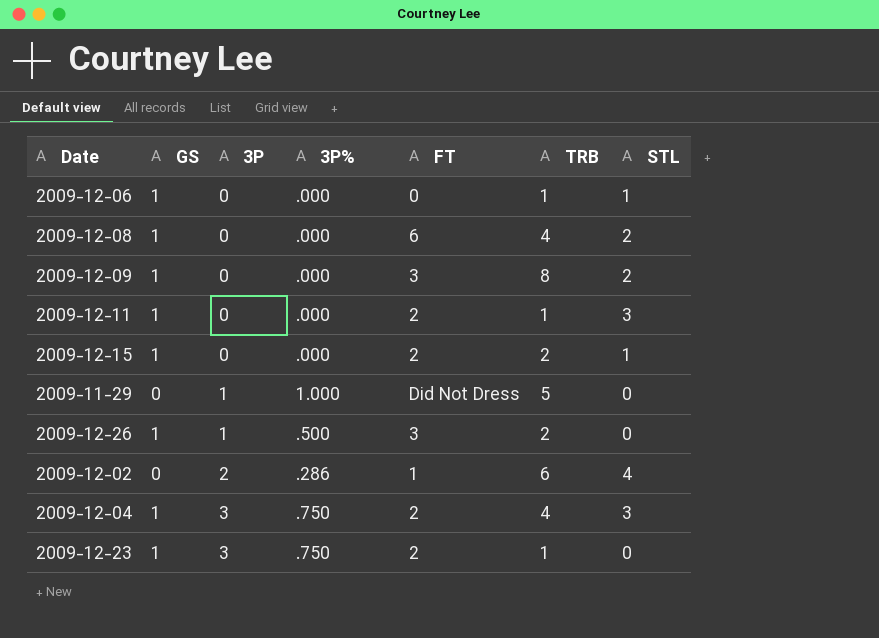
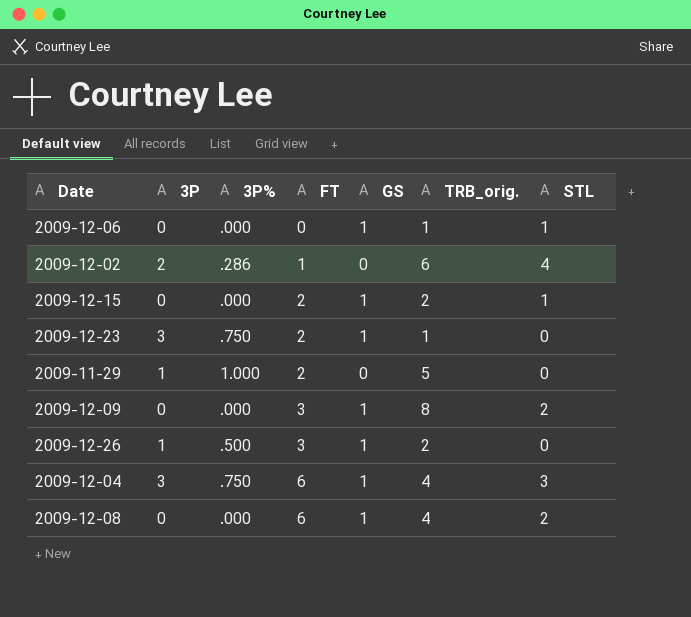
row order: 3P ascending -> FT ascending
column GS | position: 2 -> 5
column name: TRB -> TRB_orig.
row 2009-12-11: 1 | 0 | .000 | 2 | 1 | 3 -> none
2009-11-29 | FT: Did Not Dress -> 2
2009-12-04 | FT: 2 -> 6

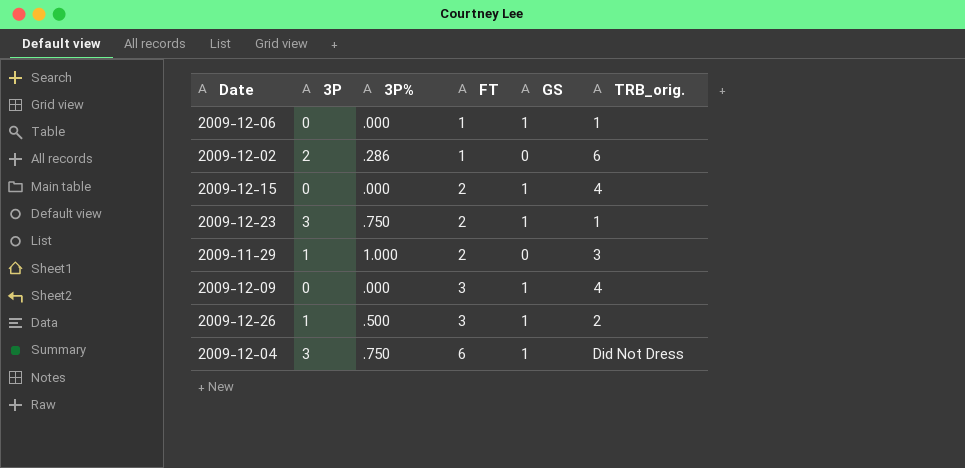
column STL | position: 7 -> none
row 2009-12-08: 0 | .000 | 6 | 1 | 4 | 2 -> none
2009-12-06 | FT: 0 -> 1
2009-12-15 | TRB_orig.: 2 -> 4
2009-11-29 | TRB_orig.: 5 -> 3
2009-12-09 | TRB_orig.: 8 -> 4
2009-12-04 | TRB_orig.: 4 -> Did Not Dress

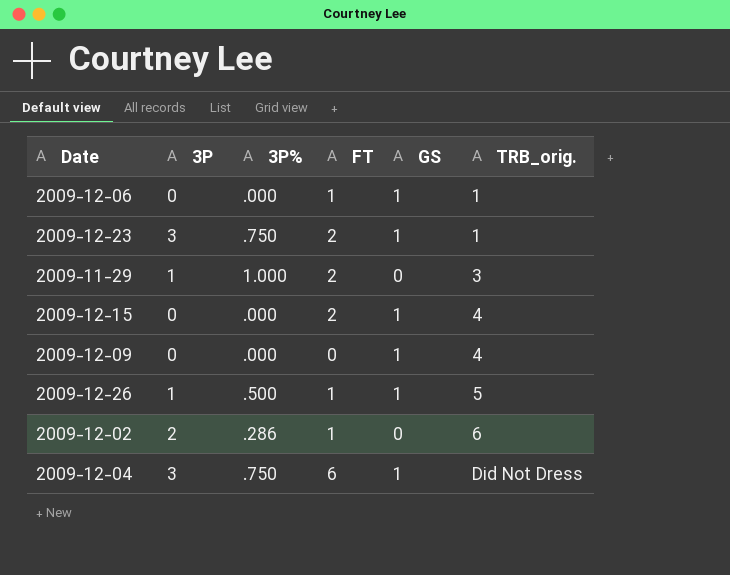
row order: FT ascending -> TRB_orig. ascending
2009-12-09 | FT: 3 -> 0
2009-12-26 | FT: 3 -> 1
2009-12-26 | TRB_orig.: 2 -> 5

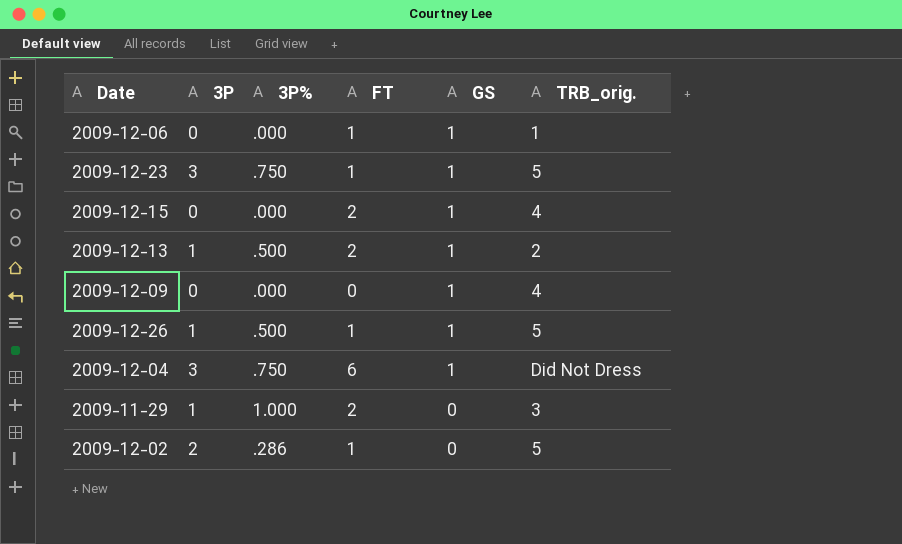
row order: TRB_orig. ascending -> GS descending
2009-12-23 | FT: 2 -> 1
2009-12-23 | TRB_orig.: 1 -> 5
row 2009-12-13: none -> 1 | .500 | 2 | 1 | 2
2009-12-02 | TRB_orig.: 6 -> 5

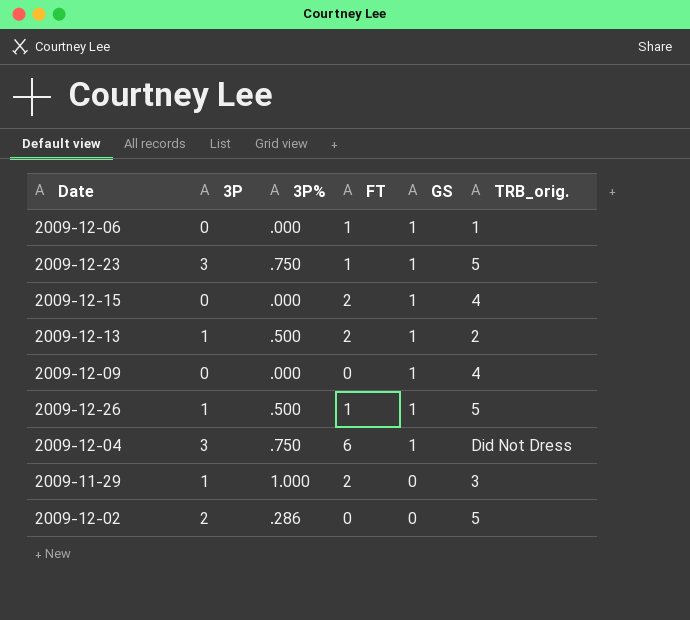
2009-12-02 | FT: 1 -> 0

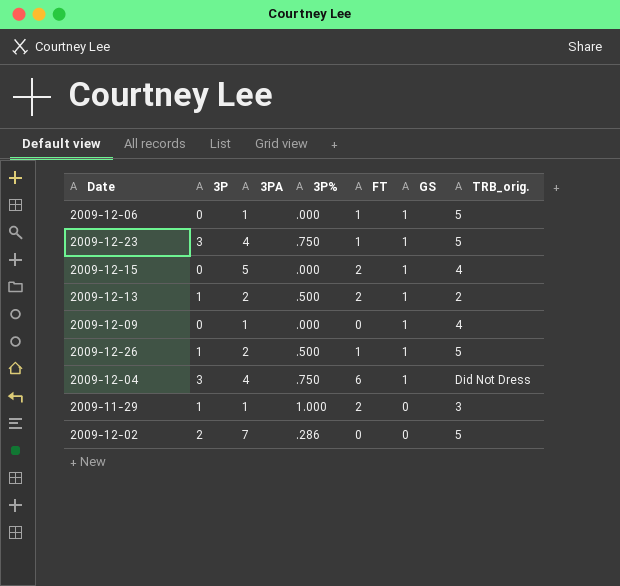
column 3PA | position: none -> 3
2009-12-06 | TRB_orig.: 1 -> 5

